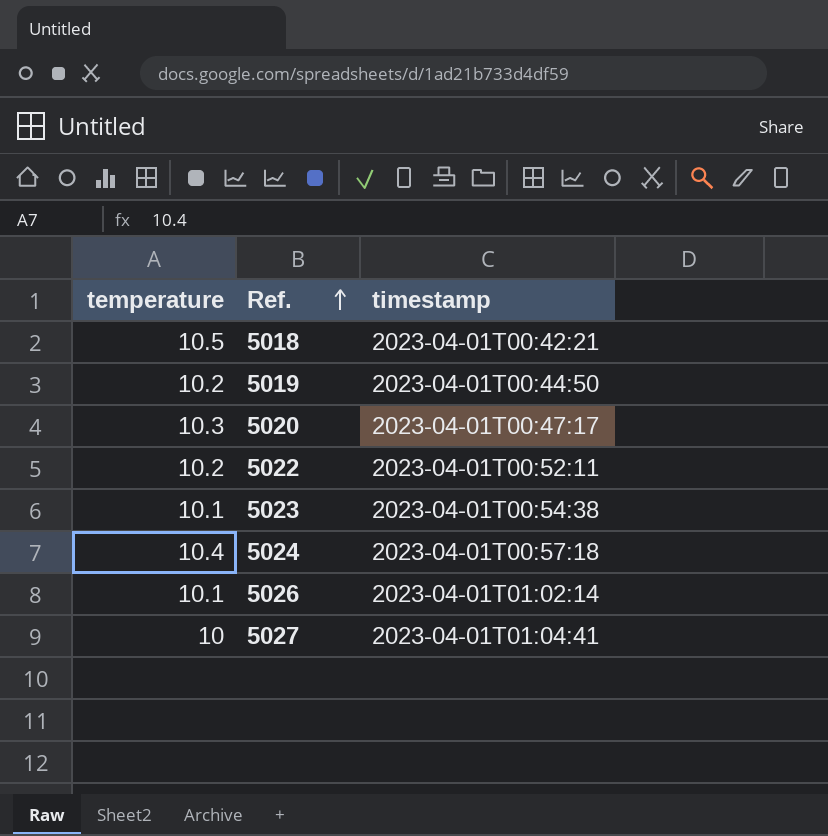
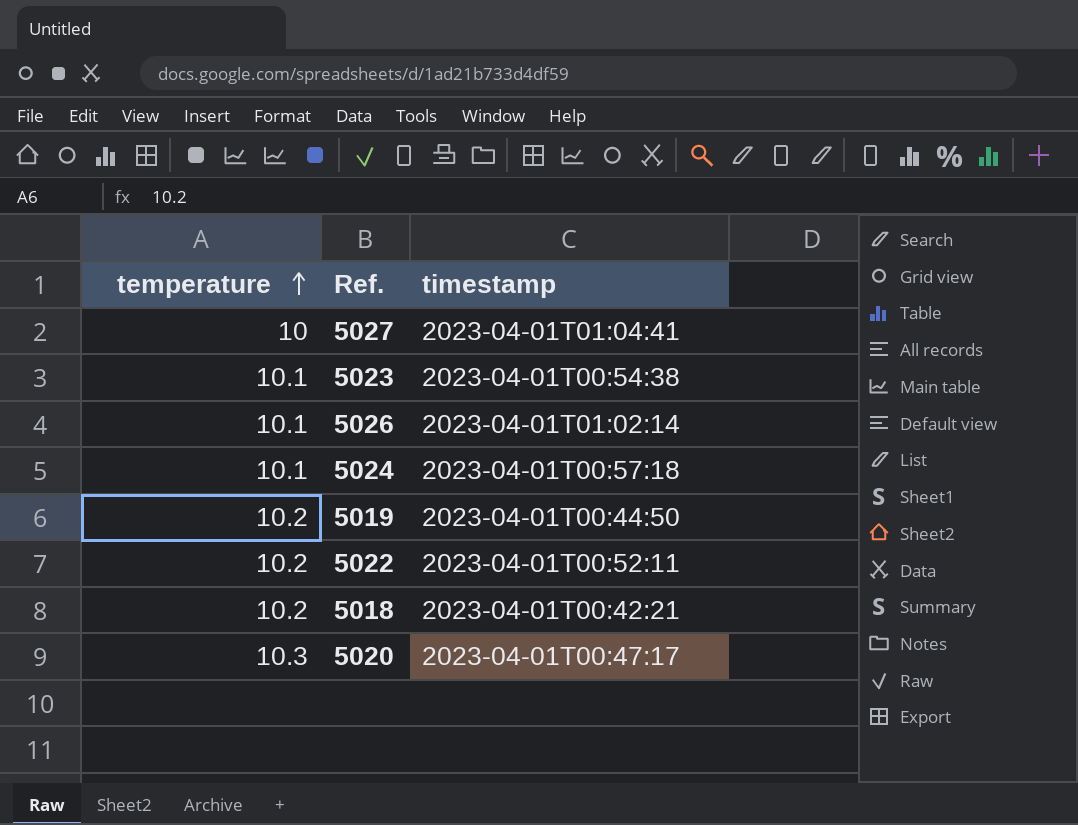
row order: Ref. ascending -> temperature ascending
5024 | temperature: 10.4 -> 10.1
5018 | temperature: 10.5 -> 10.2

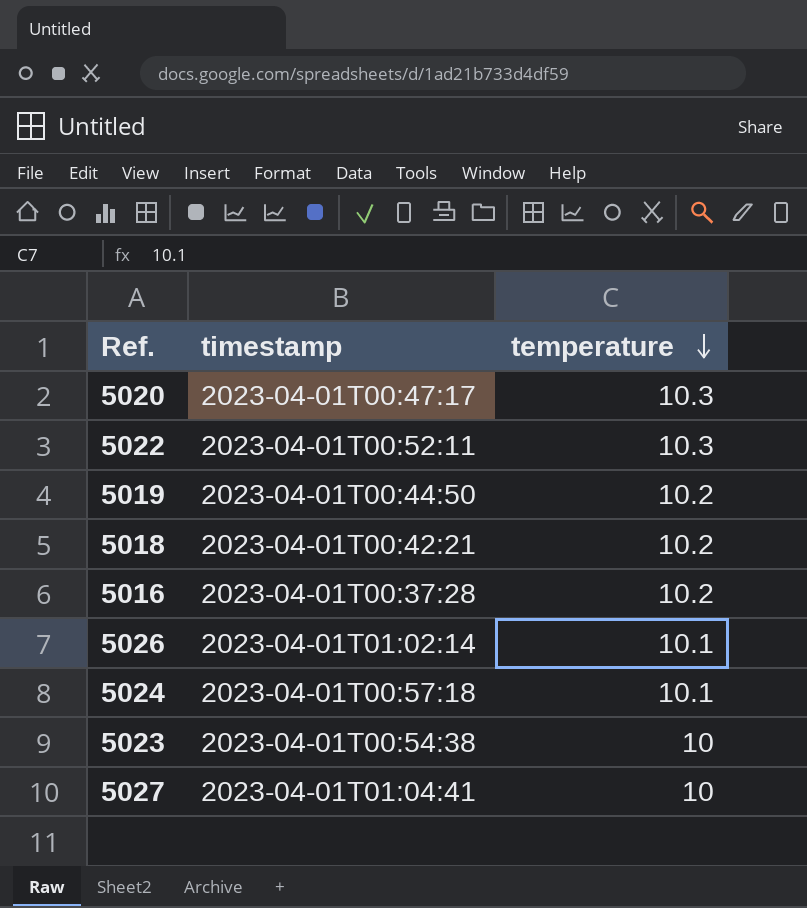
row order: temperature ascending -> temperature descending
column temperature | position: 1 -> 3
5022 | temperature: 10.2 -> 10.3
row 5016: none -> 2023-04-01T00:37:28 | 10.2
5023 | temperature: 10.1 -> 10

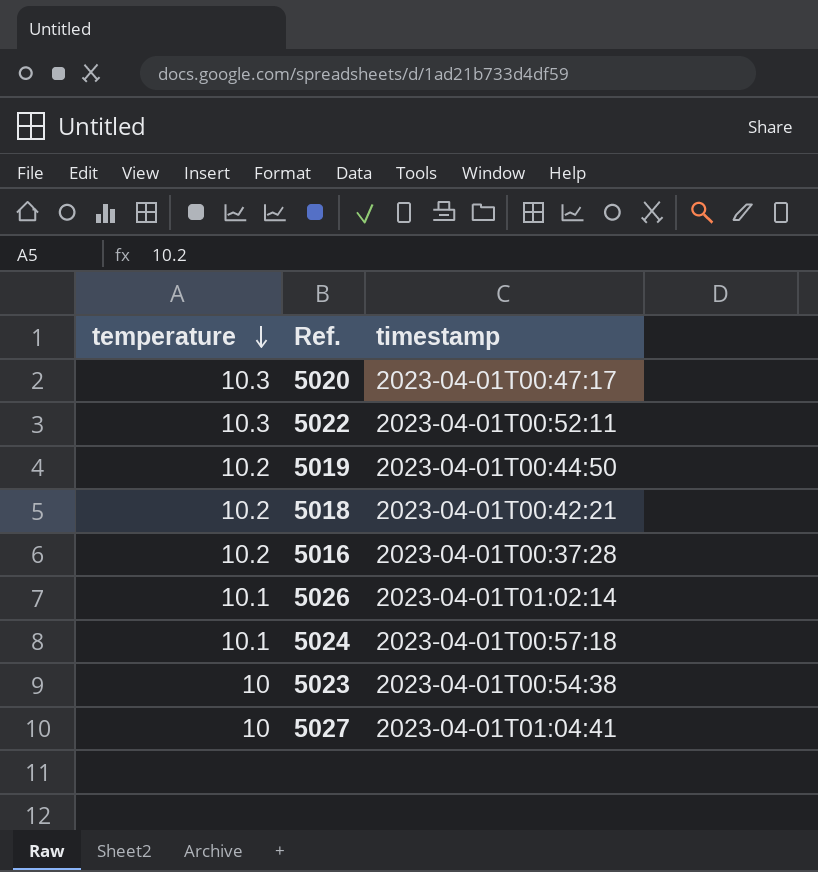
column temperature | position: 3 -> 1

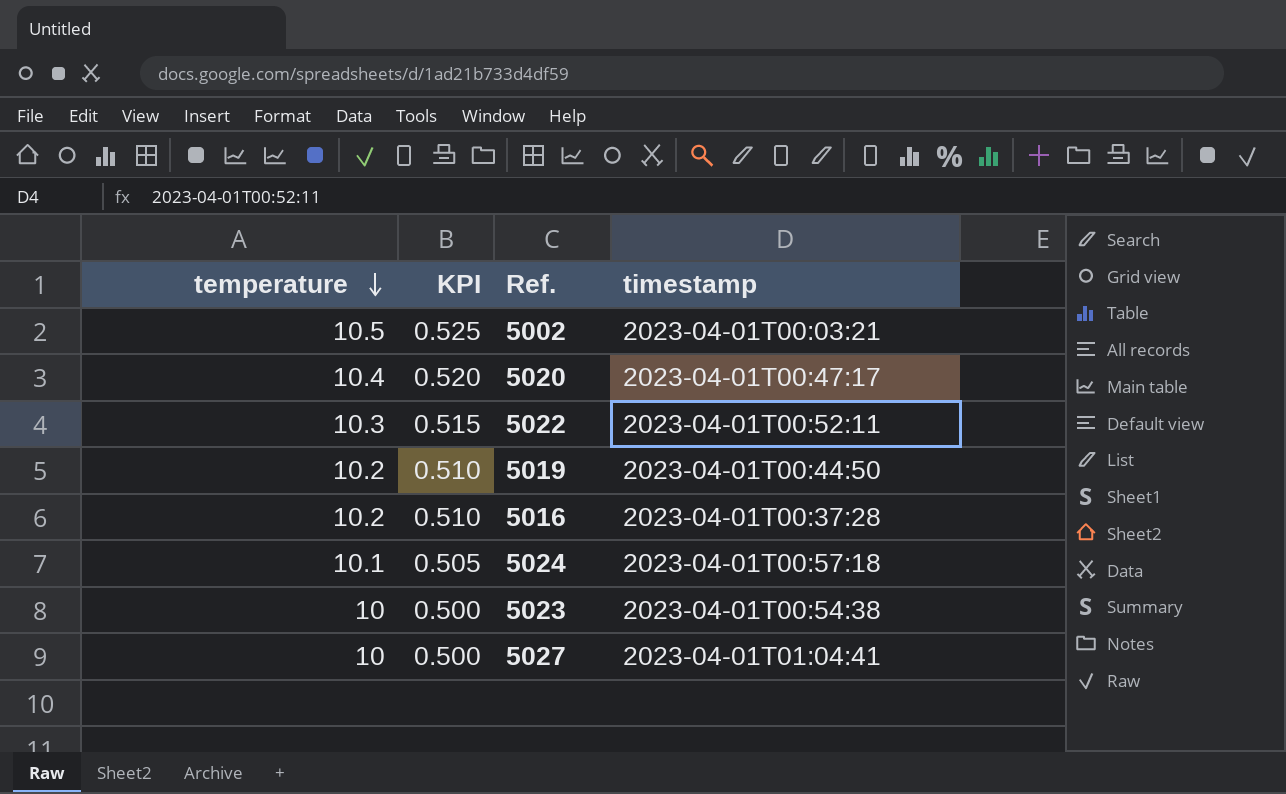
column KPI | formula: none -> [temperature] * 0.05
row 5018: 10.2 | 2023-04-01T00:42:21 -> none
row 5026: 10.1 | 2023-04-01T01:02:14 -> none
row 5002: none -> 10.5 | 0.525 | 2023-04-01T00:03:21
5020 | temperature: 10.3 -> 10.4

